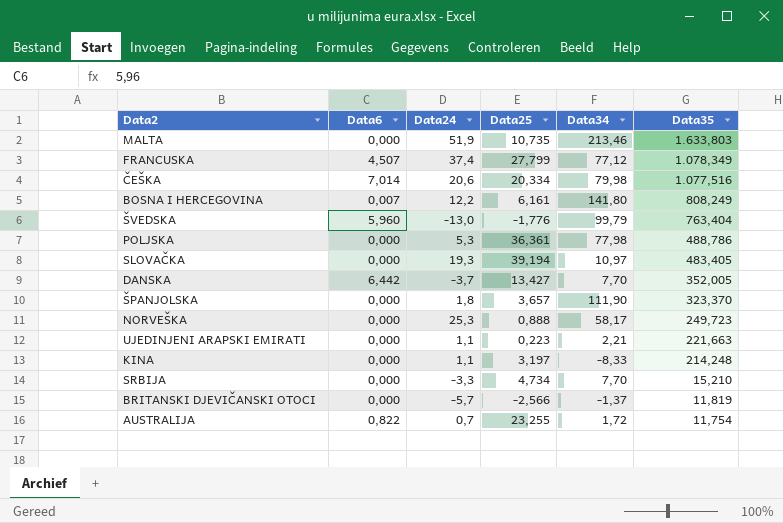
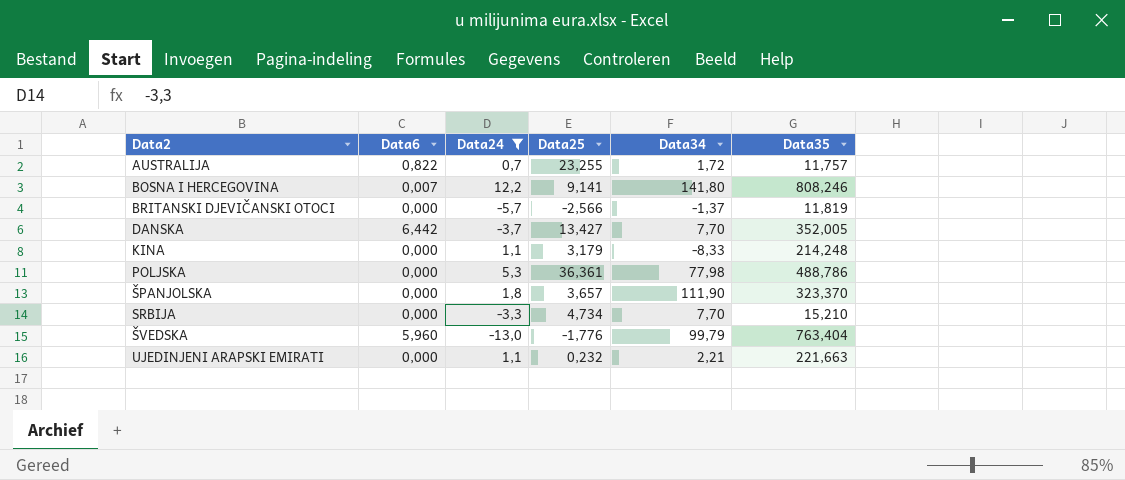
filter: none -> Data24 <= 12,2
row order: Data35 descending -> Data2 ascending
AUSTRALIJA | Data35: 11,754 -> 11,757
BOSNA I HERCEGOVINA | Data25: 6,161 -> 9,141
BOSNA I HERCEGOVINA | Data35: 808,249 -> 808,246
KINA | Data25: 3,197 -> 3,179
UJEDINJENI ARAPSKI EMIRATI | Data25: 0,223 -> 0,232

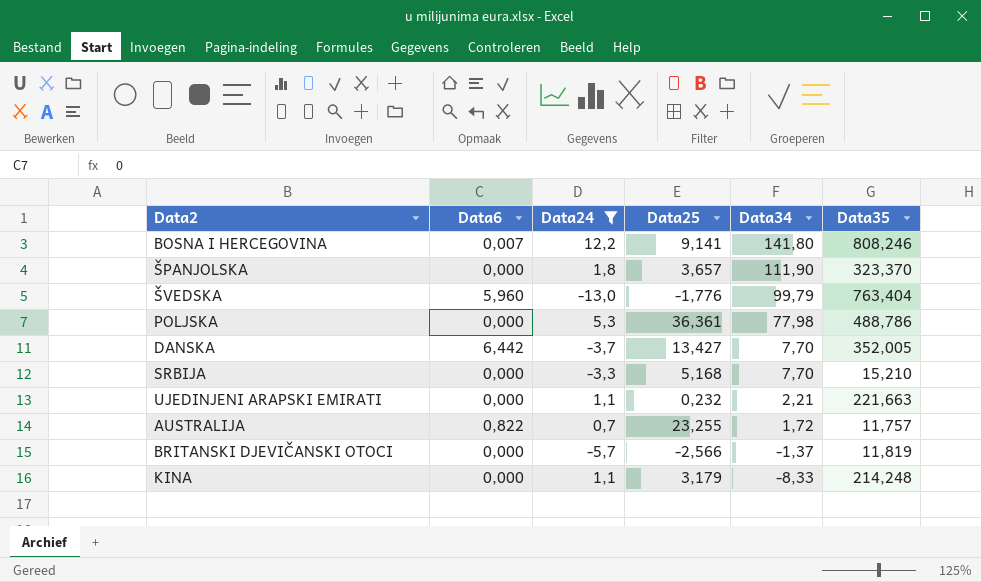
row order: Data2 ascending -> Data34 descending
SRBIJA | Data25: 4,734 -> 5,168

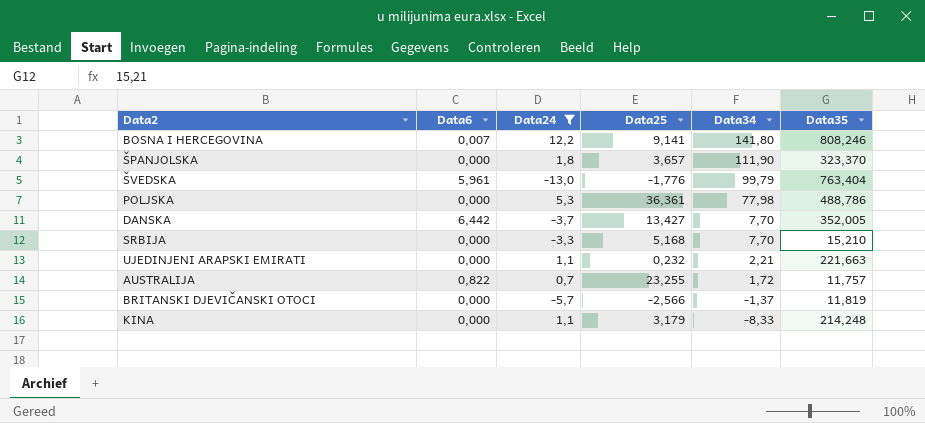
ŠVEDSKA | Data6: 5,960 -> 5,961

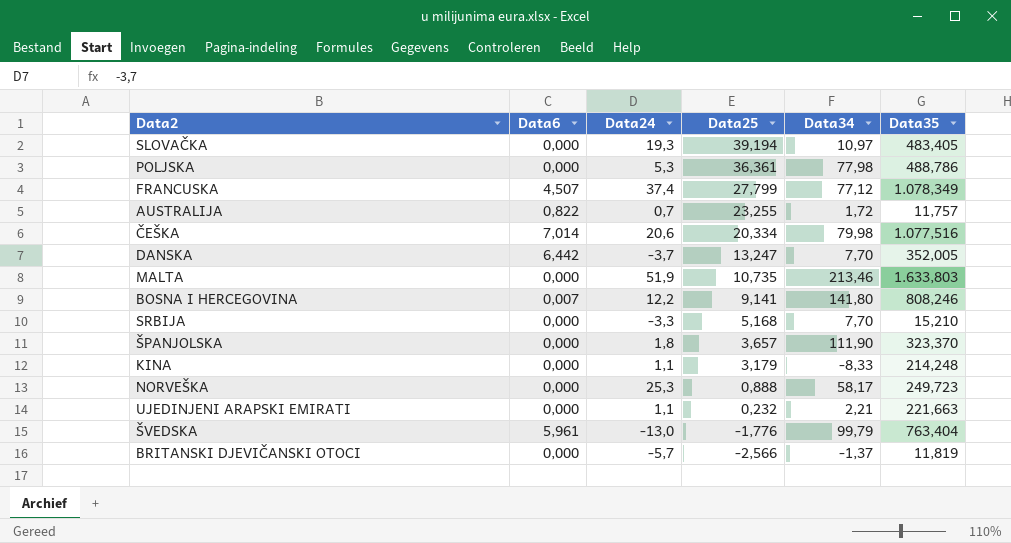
filter: Data24 <= 12,2 -> none
row order: Data34 descending -> Data25 descending
DANSKA | Data25: 13,427 -> 13,247

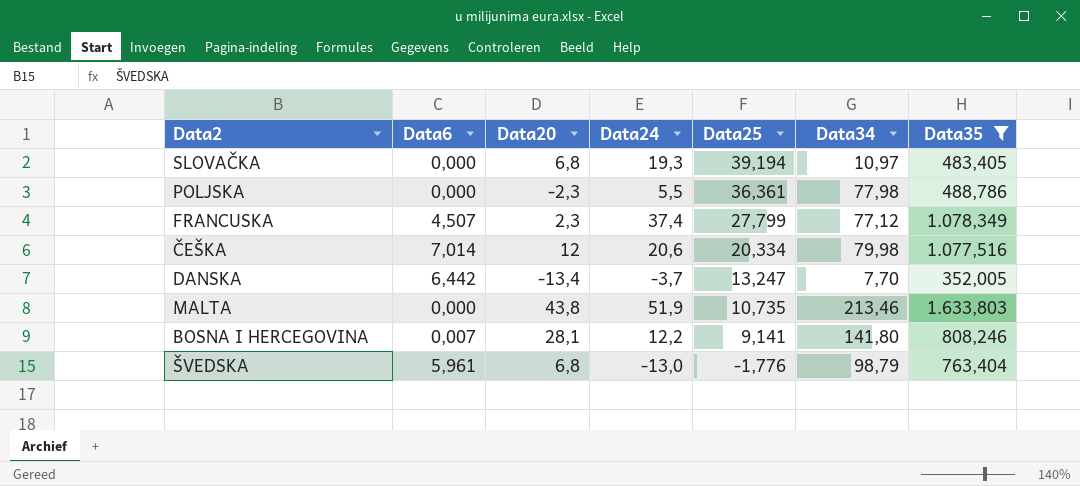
filter: none -> Data35 >= 352,005
column Data20 | position: none -> 3
POLJSKA | Data24: 5,3 -> 5,5
ŠVEDSKA | Data34: 99,79 -> 98,79

